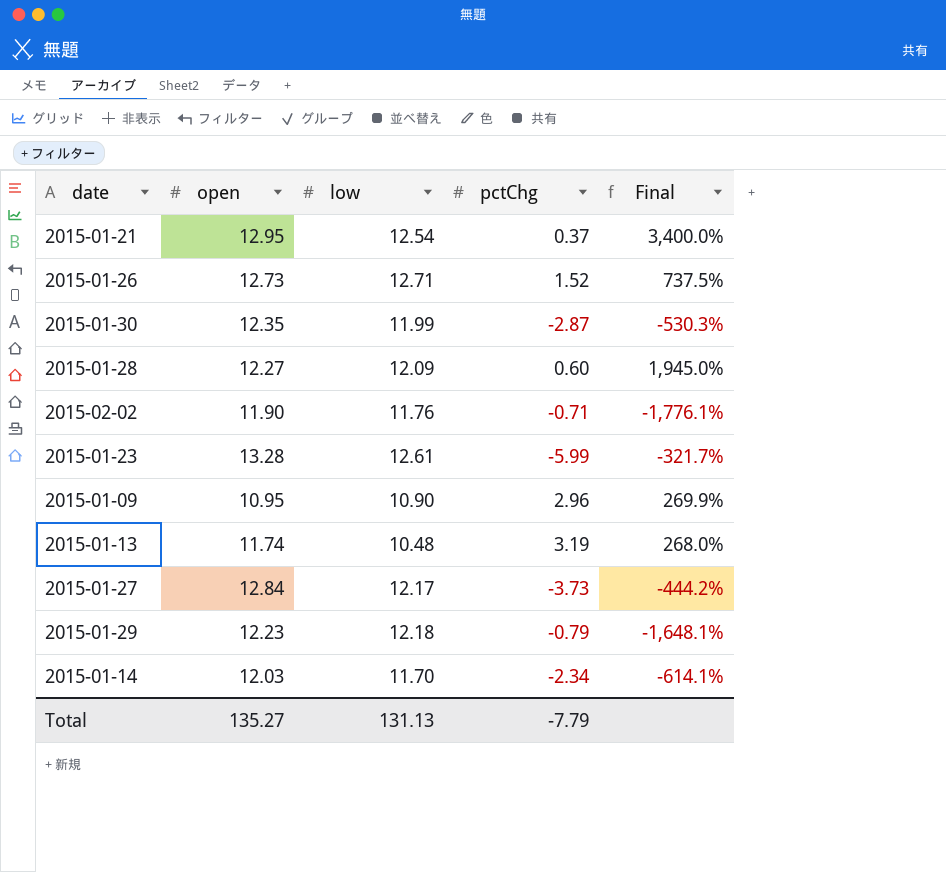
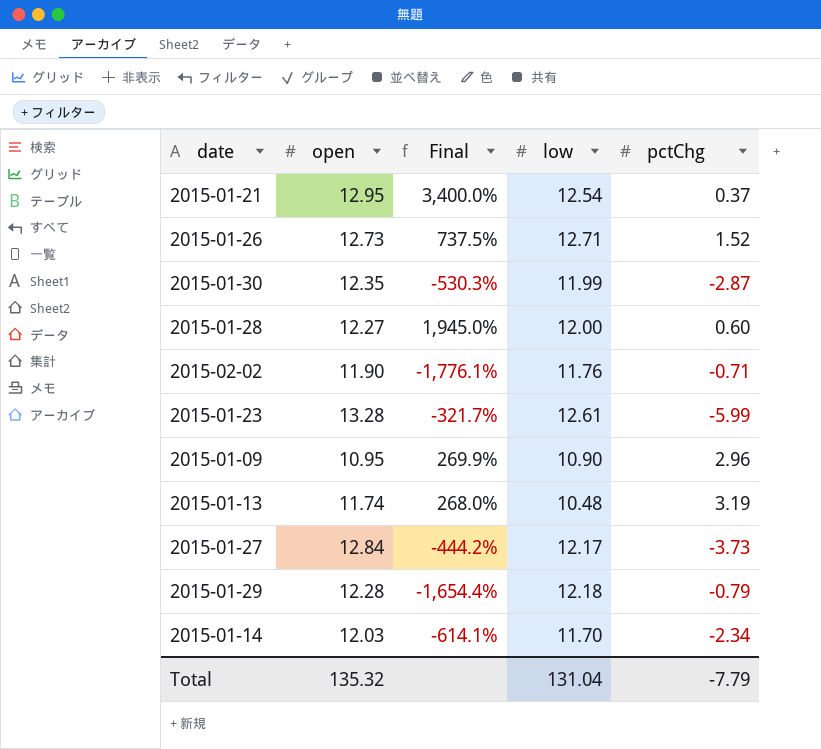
column Final | position: 5 -> 3
2015-01-28 | low: 12.09 -> 12.00
2015-01-29 | open: 12.23 -> 12.28
2015-01-29 | Final: -1,648.1% -> -1,654.4%
Total | open: 135.27 -> 135.32
Total | low: 131.13 -> 131.04

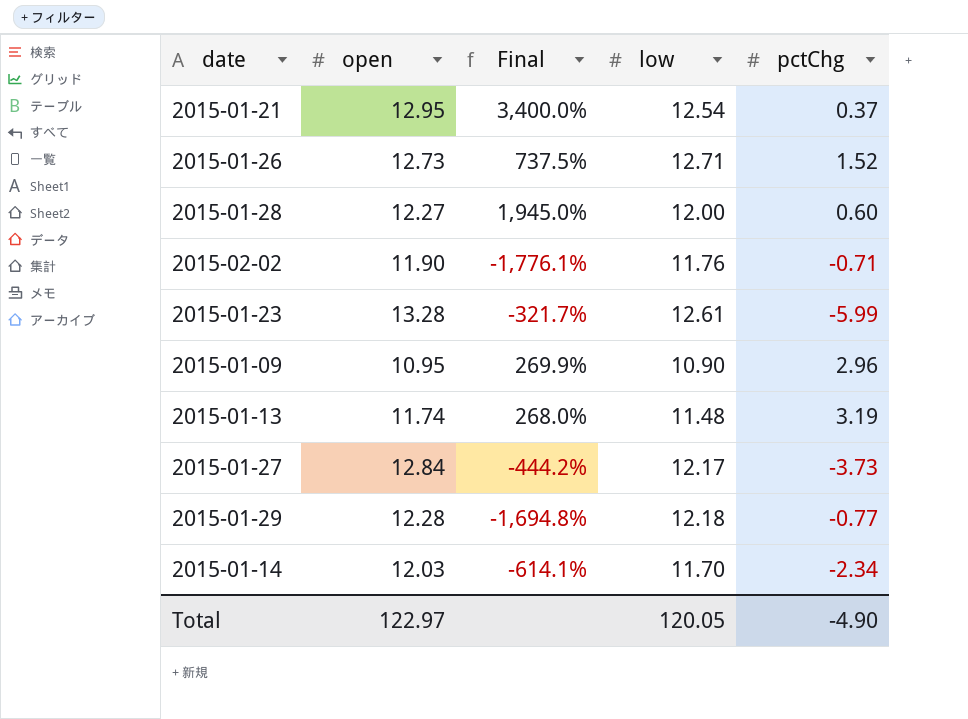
row 2015-01-30: 12.35 | -530.3% | 11.99 | -2.87 -> none
2015-01-13 | low: 10.48 -> 11.48
2015-01-29 | Final: -1,654.4% -> -1,694.8%
2015-01-29 | pctChg: -0.79 -> -0.77
Total | open: 135.32 -> 122.97
Total | low: 131.04 -> 120.05
Total | pctChg: -7.79 -> -4.90

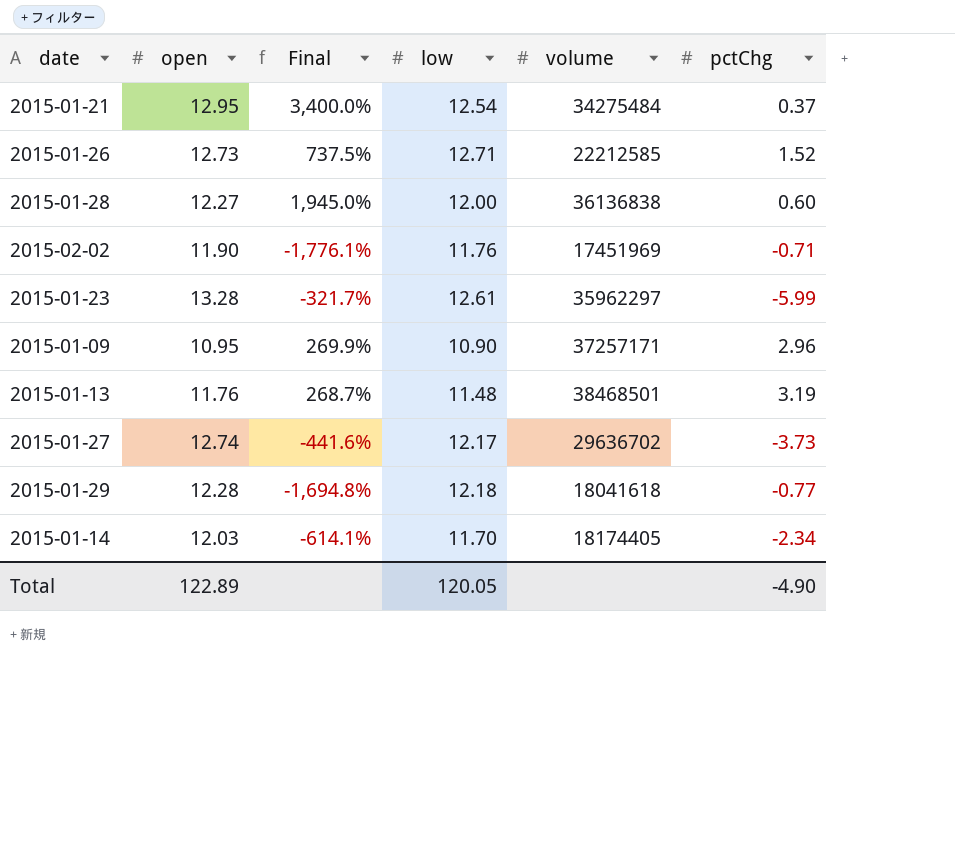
column volume | position: none -> 5
2015-01-13 | open: 11.74 -> 11.76
2015-01-13 | Final: 268.0% -> 268.7%
2015-01-27 | open: 12.84 -> 12.74
2015-01-27 | Final: -444.2% -> -441.6%
Total | open: 122.97 -> 122.89

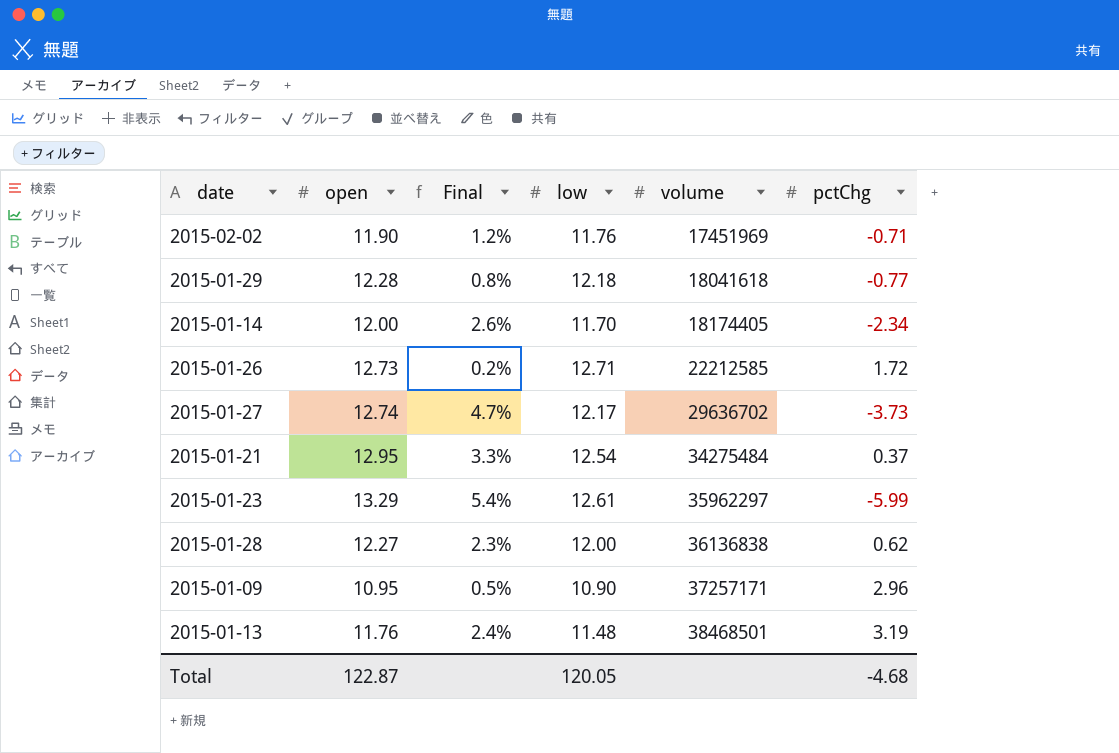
row order: none -> volume ascending
column Final | formula: ([open] - [pctChg]) / [pctChg] -> ([open] - [low]) / [low]
2015-01-14 | open: 12.03 -> 12.00
2015-01-26 | pctChg: 1.52 -> 1.72
2015-01-23 | open: 13.28 -> 13.29
2015-01-28 | pctChg: 0.60 -> 0.62
Total | open: 122.89 -> 122.87
Total | pctChg: -4.90 -> -4.68

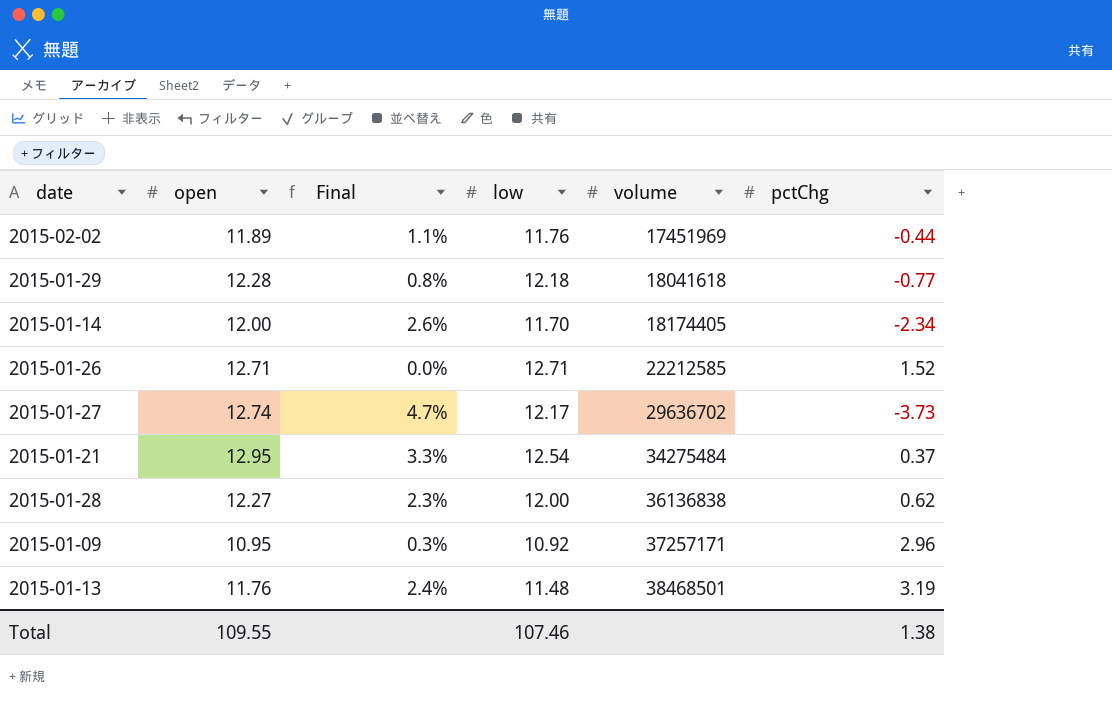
row 2015-01-23: 13.29 | 5.4% | 12.61 | 35962297 | -5.99 -> none
2015-02-02 | open: 11.90 -> 11.89
2015-02-02 | Final: 1.2% -> 1.1%
2015-02-02 | pctChg: -0.71 -> -0.44
2015-01-26 | open: 12.73 -> 12.71
2015-01-26 | Final: 0.2% -> 0.0%
2015-01-26 | pctChg: 1.72 -> 1.52
2015-01-09 | Final: 0.5% -> 0.3%
2015-01-09 | low: 10.90 -> 10.92
Total | open: 122.87 -> 109.55
Total | low: 120.05 -> 107.46
Total | pctChg: -4.68 -> 1.38

